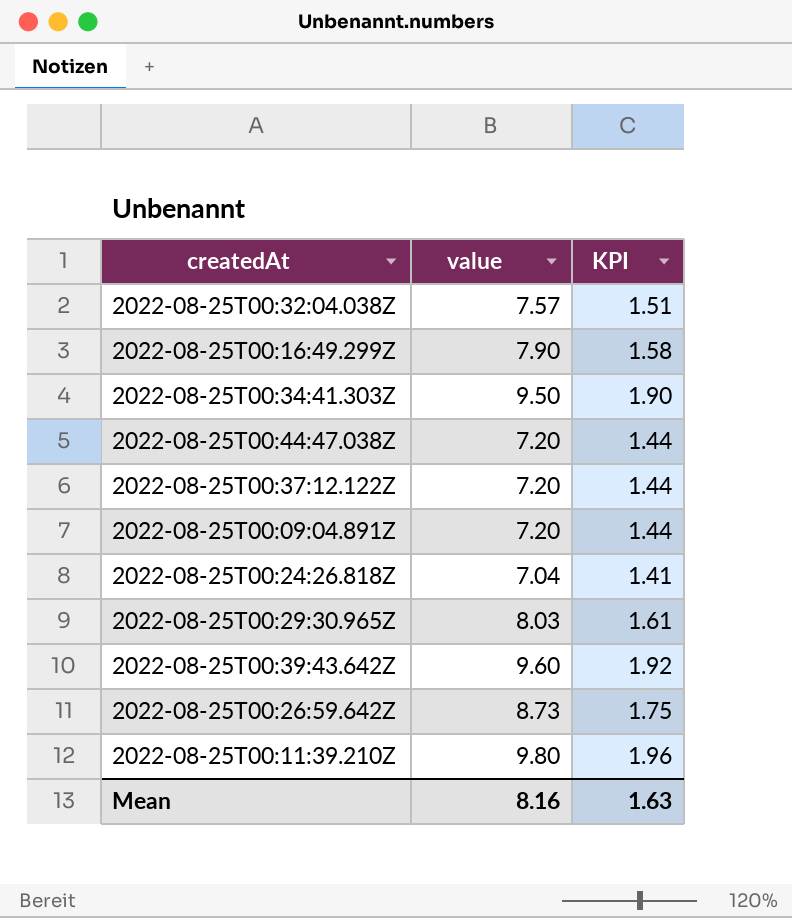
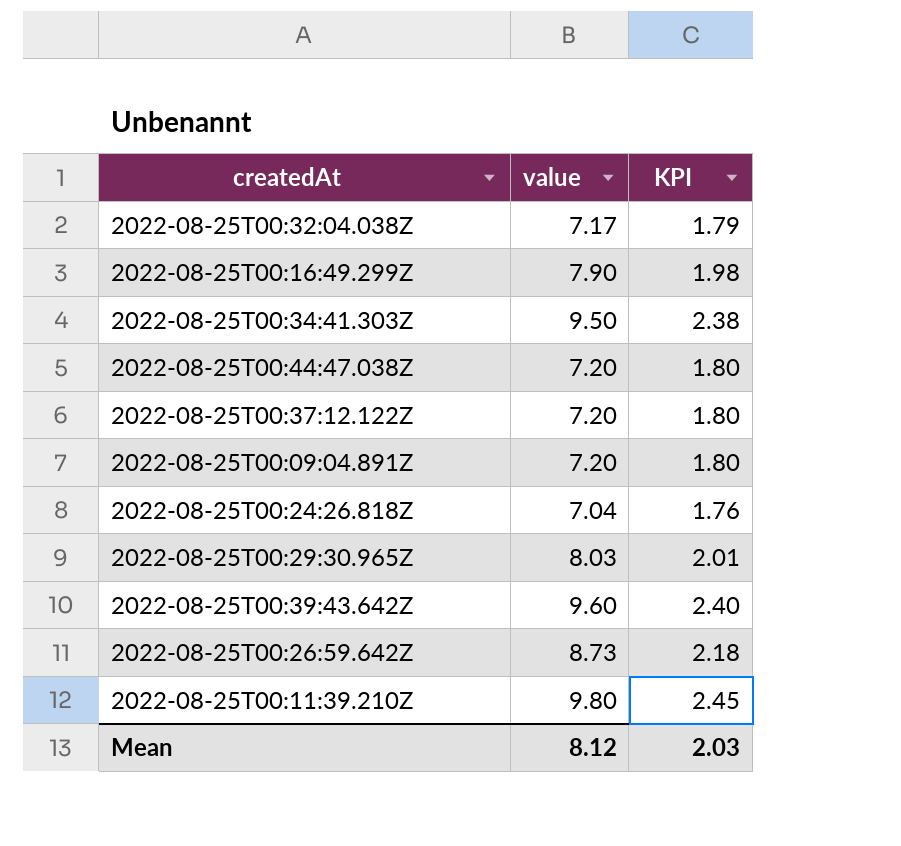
column KPI | formula: [value] * 0.2 -> [value] * 0.25
2022-08-25T00:32:04.038Z | value: 7.57 -> 7.17
Mean | value: 8.16 -> 8.12
Mean | KPI: 1.63 -> 2.03

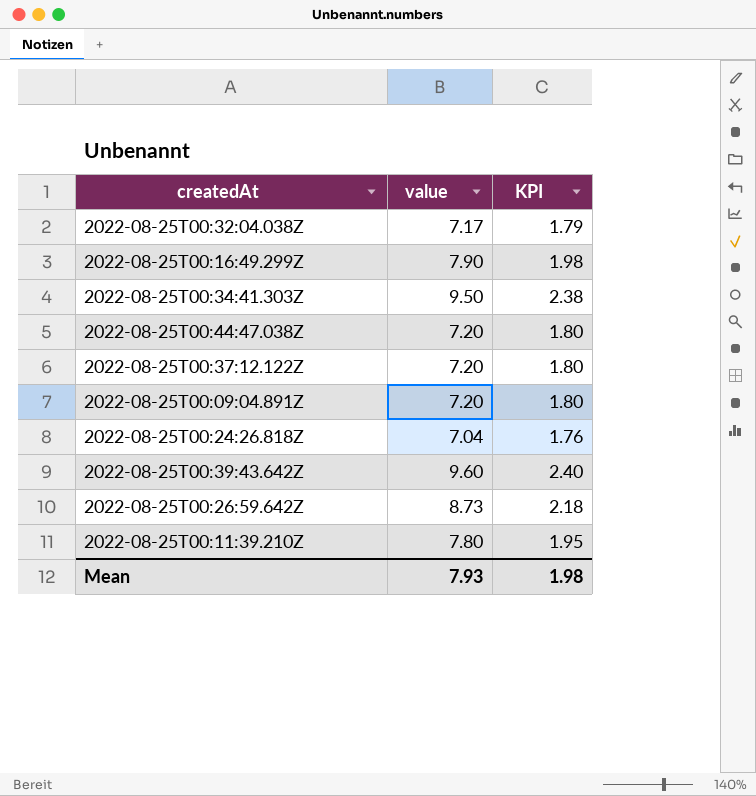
row 2022-08-25T00:29:30.965Z: 8.03 | 2.01 -> none
2022-08-25T00:11:39.210Z | value: 9.80 -> 7.80
2022-08-25T00:11:39.210Z | KPI: 2.45 -> 1.95
Mean | value: 8.12 -> 7.93
Mean | KPI: 2.03 -> 1.98

